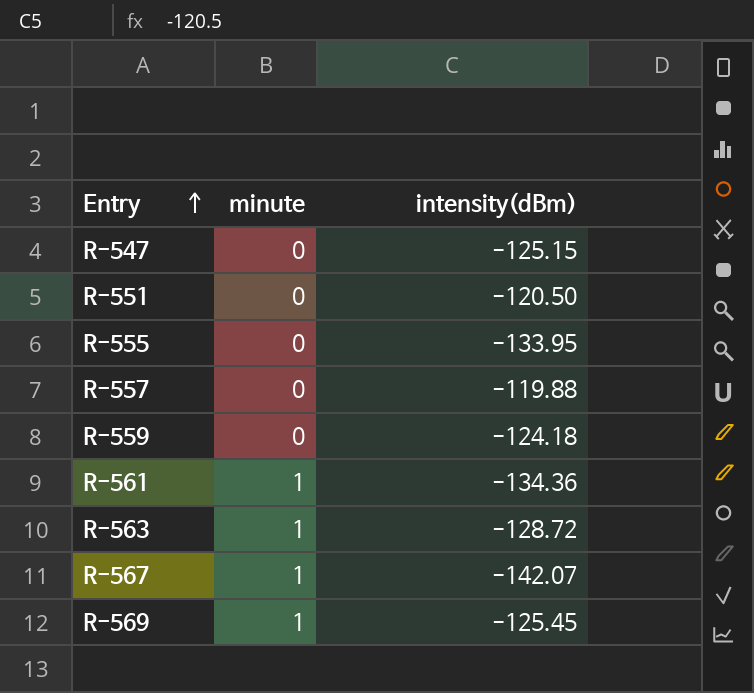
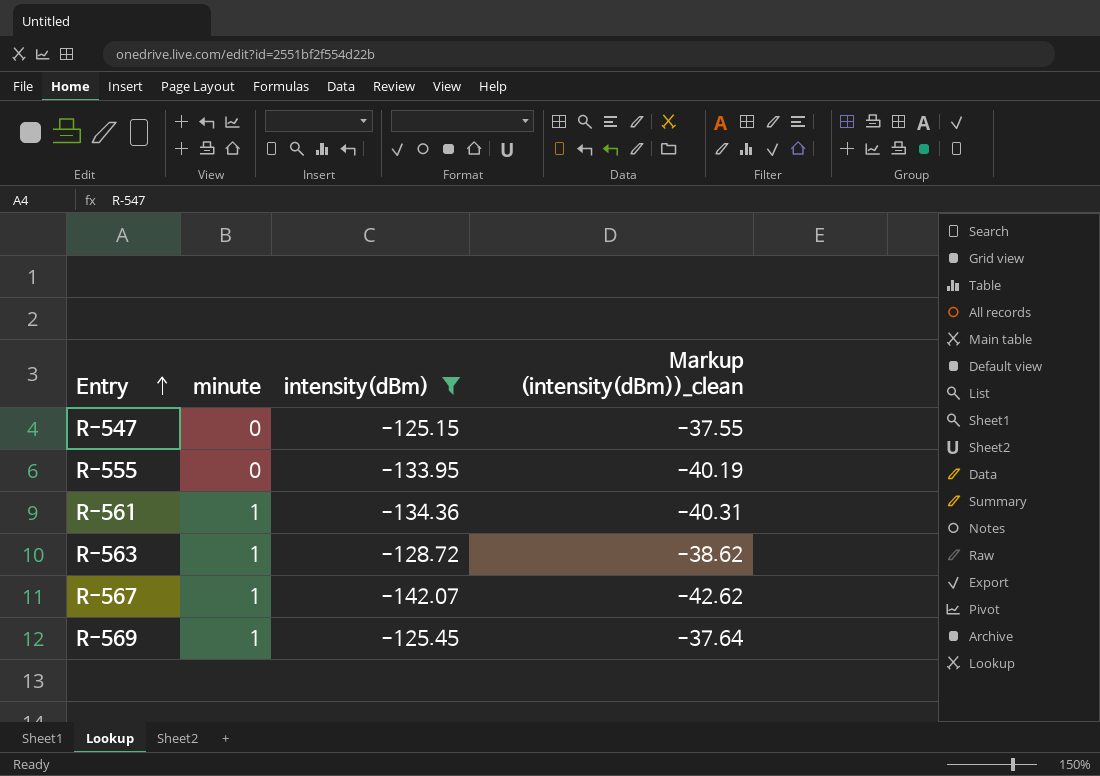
filter: none -> intensity(dBm) <= -125.15
column Markup (intensity(dBm))_clean | formula: none -> [intensity(dBm)] * 0.3

